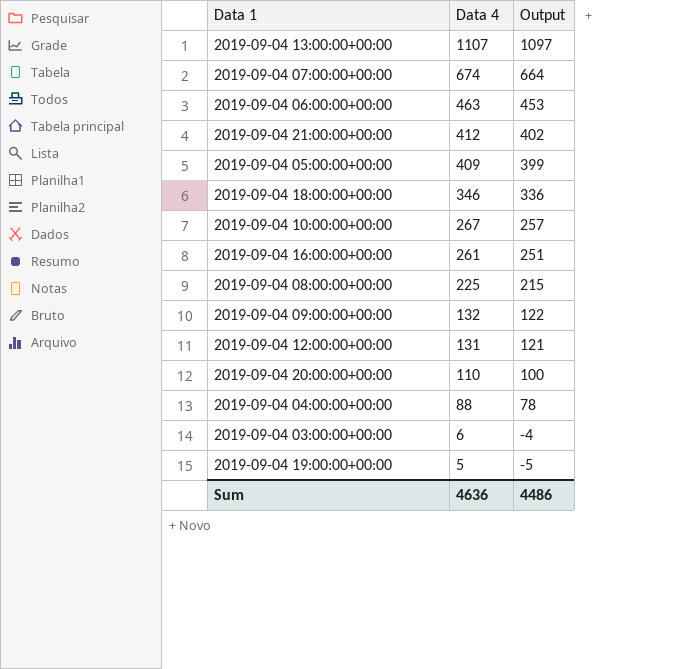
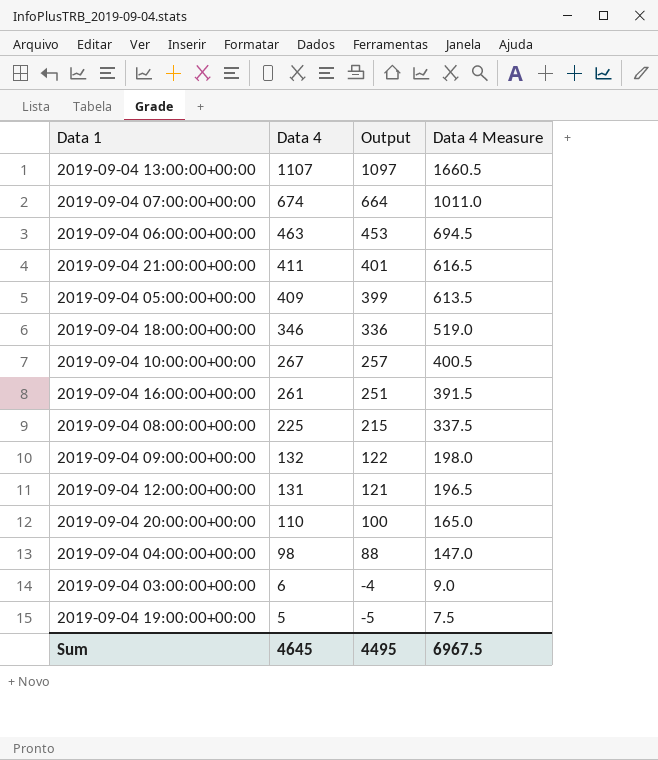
column Data 4 Measure | formula: none -> [Data 4] * 1.5
2019-09-04 21:00:00+00:00 | Data 4: 412 -> 411
2019-09-04 21:00:00+00:00 | Output: 402 -> 401
2019-09-04 04:00:00+00:00 | Data 4: 88 -> 98
2019-09-04 04:00:00+00:00 | Output: 78 -> 88
Sum | Data 4: 4636 -> 4645
Sum | Output: 4486 -> 4495

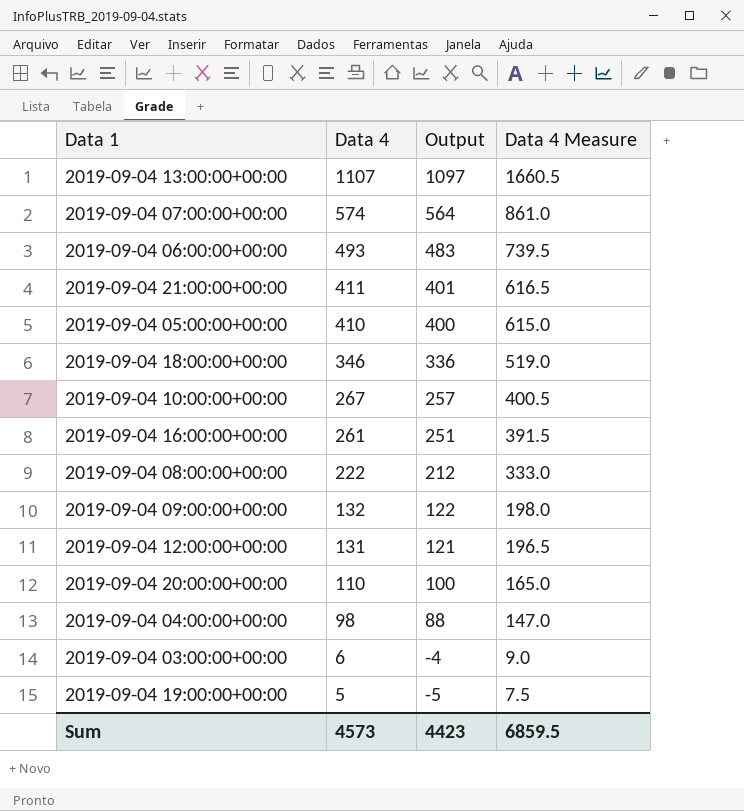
2019-09-04 07:00:00+00:00 | Data 4: 674 -> 574
2019-09-04 07:00:00+00:00 | Output: 664 -> 564
2019-09-04 07:00:00+00:00 | Data 4 Measure: 1011.0 -> 861.0
2019-09-04 06:00:00+00:00 | Data 4: 463 -> 493
2019-09-04 06:00:00+00:00 | Output: 453 -> 483
2019-09-04 06:00:00+00:00 | Data 4 Measure: 694.5 -> 739.5
2019-09-04 05:00:00+00:00 | Data 4: 409 -> 410
2019-09-04 05:00:00+00:00 | Output: 399 -> 400
2019-09-04 05:00:00+00:00 | Data 4 Measure: 613.5 -> 615.0
2019-09-04 08:00:00+00:00 | Data 4: 225 -> 222
2019-09-04 08:00:00+00:00 | Output: 215 -> 212
2019-09-04 08:00:00+00:00 | Data 4 Measure: 337.5 -> 333.0
Sum | Data 4: 4645 -> 4573
Sum | Output: 4495 -> 4423
Sum | Data 4 Measure: 6967.5 -> 6859.5

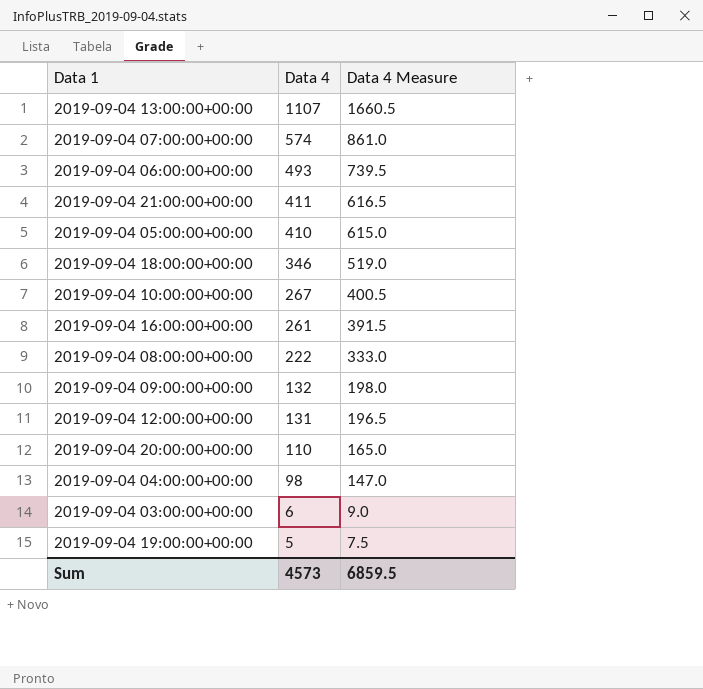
column Output | formula: [Data 4] - 10 -> none

